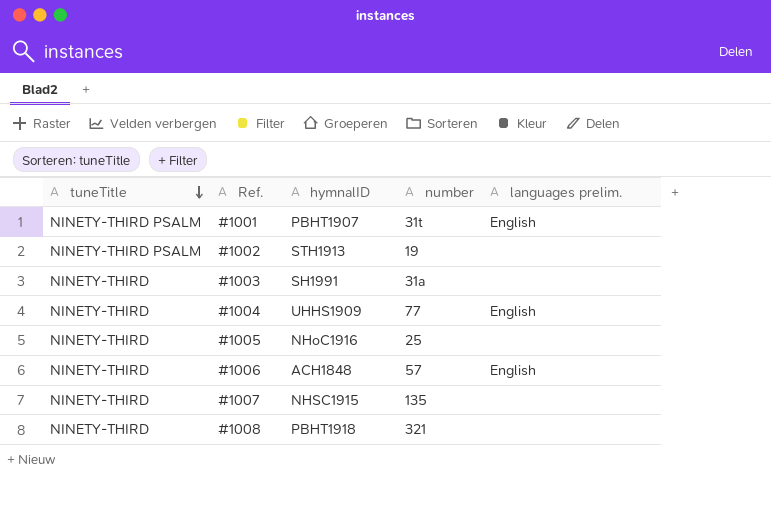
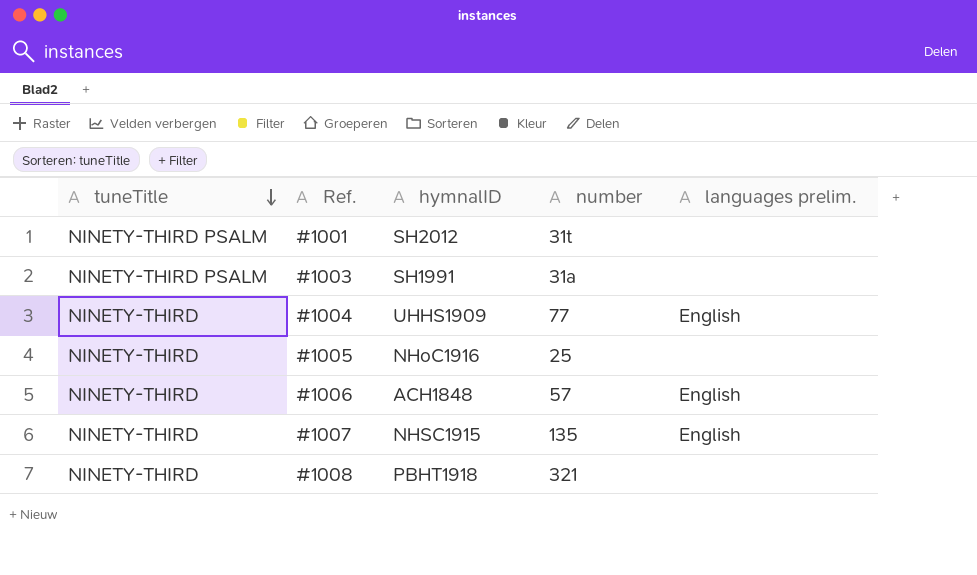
row #1002: NINETY-THIRD PSALM | STH1913 | 19 | none -> none
#1001 | hymnalID: PBHT1907 -> SH2012
#1001 | languages prelim.: English -> none
#1003 | tuneTitle: NINETY-THIRD -> NINETY-THIRD PSALM
#1007 | languages prelim.: none -> English

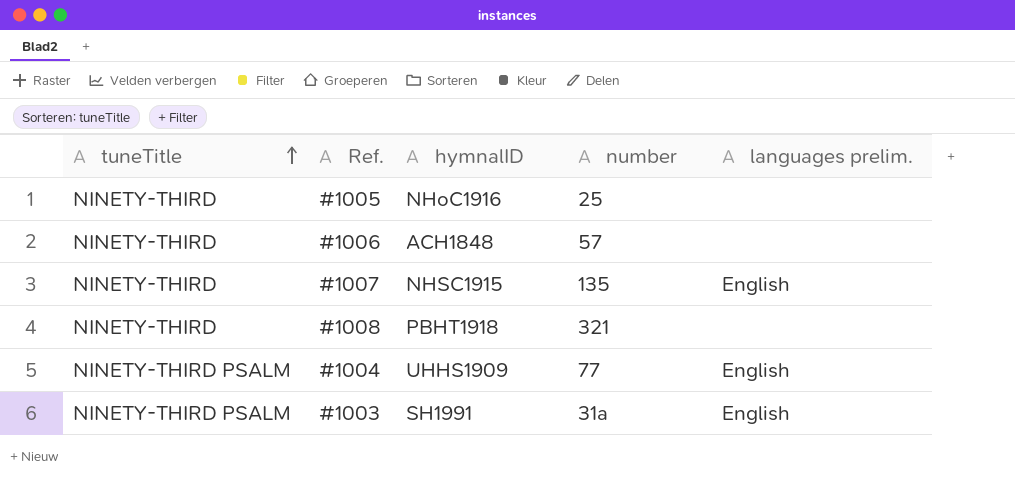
row order: tuneTitle descending -> tuneTitle ascending
row #1001: NINETY-THIRD PSALM | SH2012 | 31t | none -> none
#1006 | languages prelim.: English -> none
#1004 | tuneTitle: NINETY-THIRD -> NINETY-THIRD PSALM
#1003 | languages prelim.: none -> English

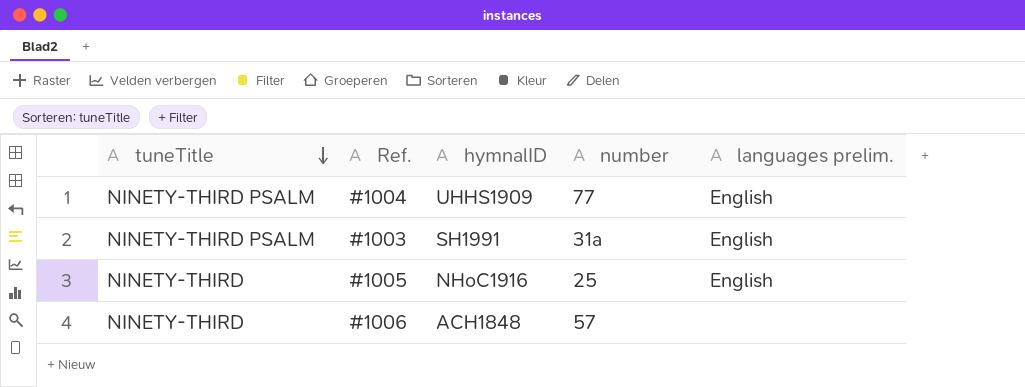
row order: tuneTitle ascending -> tuneTitle descending
row #1007: NINETY-THIRD | NHSC1915 | 135 | English -> none
row #1008: NINETY-THIRD | PBHT1918 | 321 | none -> none
#1005 | languages prelim.: none -> English

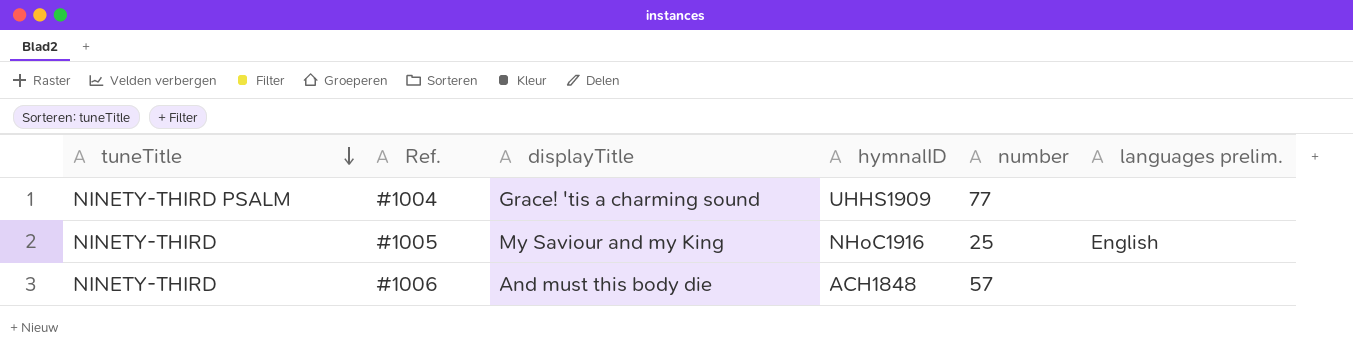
column displayTitle | position: none -> 3
row #1003: NINETY-THIRD PSALM | SH1991 | 31a | English -> none
#1004 | languages prelim.: English -> none

